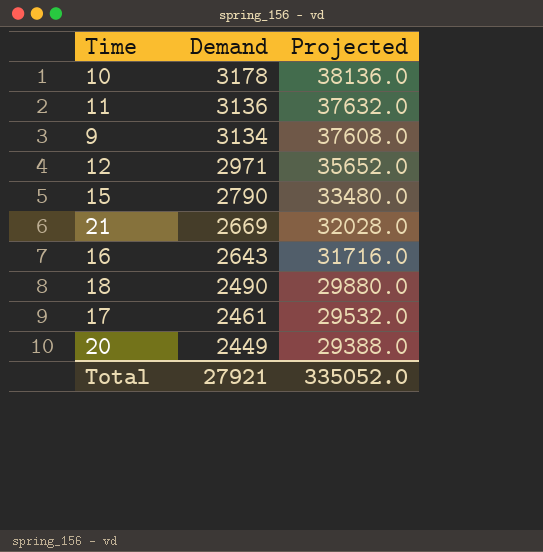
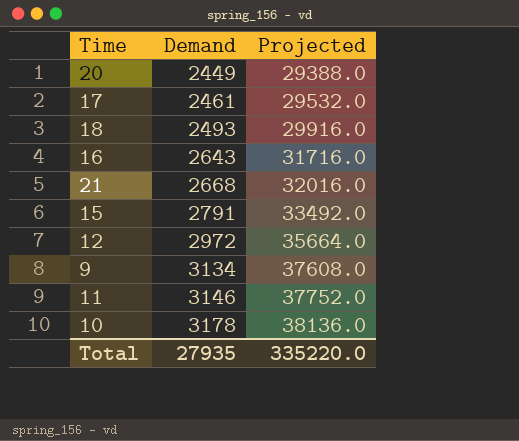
row order: Demand descending -> Demand ascending
18 | Demand: 2490 -> 2493
18 | Projected: 29880.0 -> 29916.0
21 | Demand: 2669 -> 2668
21 | Projected: 32028.0 -> 32016.0
15 | Demand: 2790 -> 2791
15 | Projected: 33480.0 -> 33492.0
12 | Demand: 2971 -> 2972
12 | Projected: 35652.0 -> 35664.0
11 | Demand: 3136 -> 3146
11 | Projected: 37632.0 -> 37752.0
Total | Demand: 27921 -> 27935
Total | Projected: 335052.0 -> 335220.0

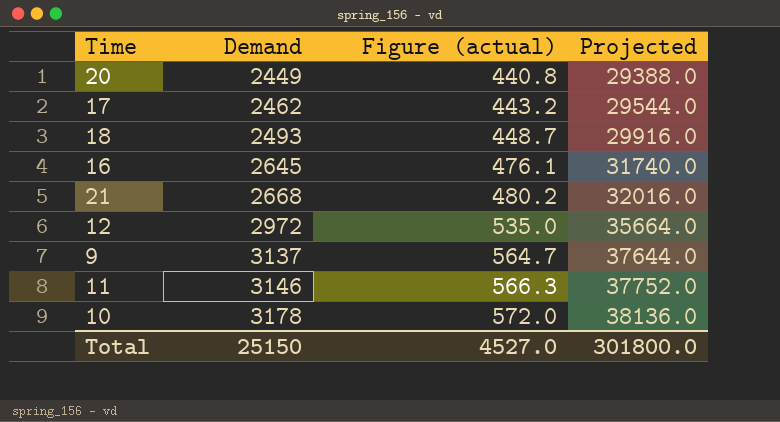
column Figure (actual) | formula: none -> [Demand] * 0.18
row 15: 2791 | 33492.0 -> none
17 | Demand: 2461 -> 2462
17 | Projected: 29532.0 -> 29544.0
16 | Demand: 2643 -> 2645
16 | Projected: 31716.0 -> 31740.0
9 | Demand: 3134 -> 3137
9 | Projected: 37608.0 -> 37644.0
Total | Demand: 27935 -> 25150
Total | Projected: 335220.0 -> 301800.0

